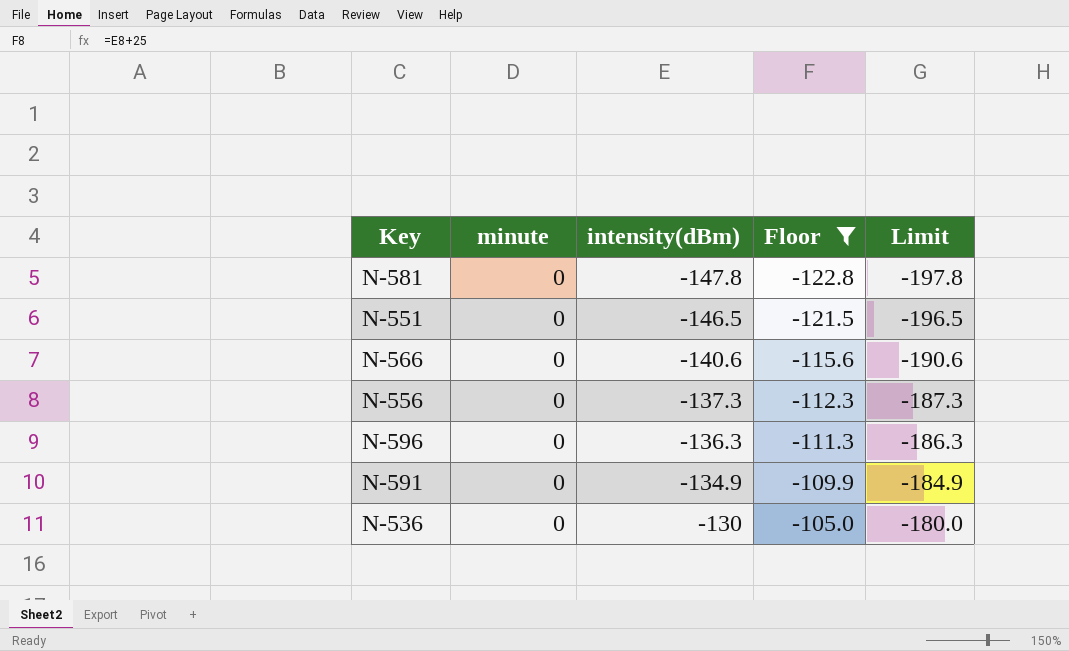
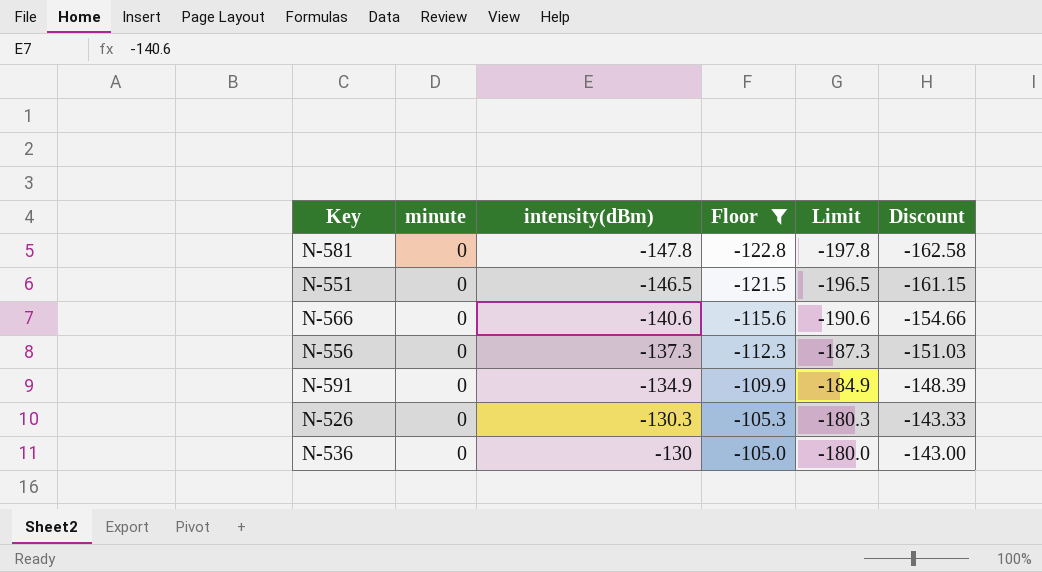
column Discount | formula: none -> [intensity(dBm)] * 1.1
row N-596: 0 | -136.3 | -111.3 | -186.3 -> none
row N-526: none -> 0 | -130.3 | -105.3 | -180.3 | -143.33

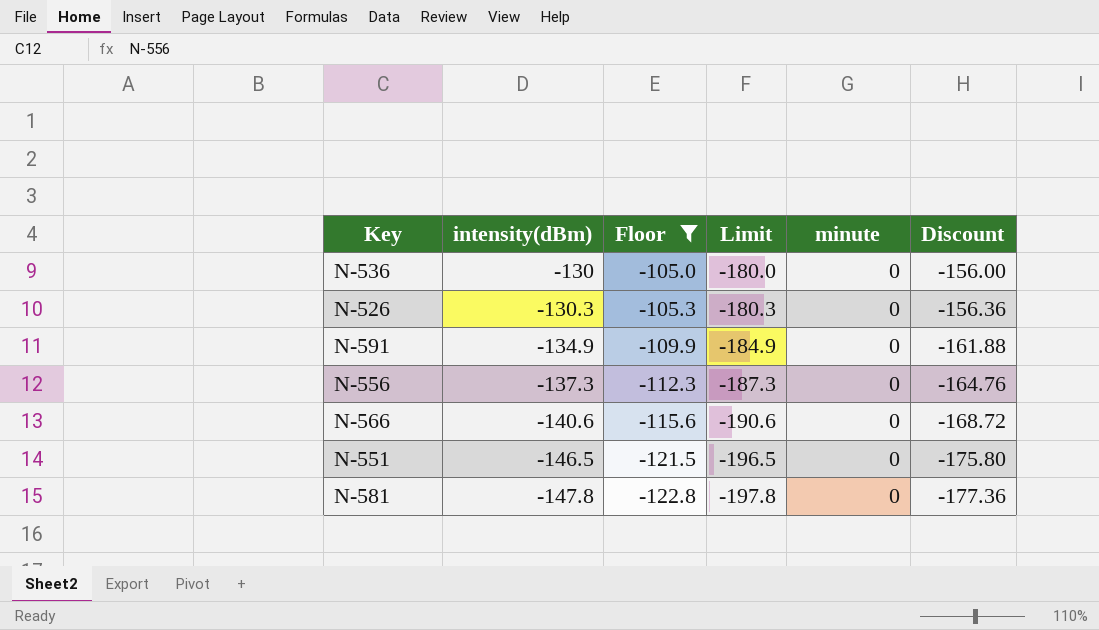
row order: intensity(dBm) ascending -> intensity(dBm) descending
column minute | position: 2 -> 5
column Discount | formula: [intensity(dBm)] * 1.1 -> [intensity(dBm)] * 1.2

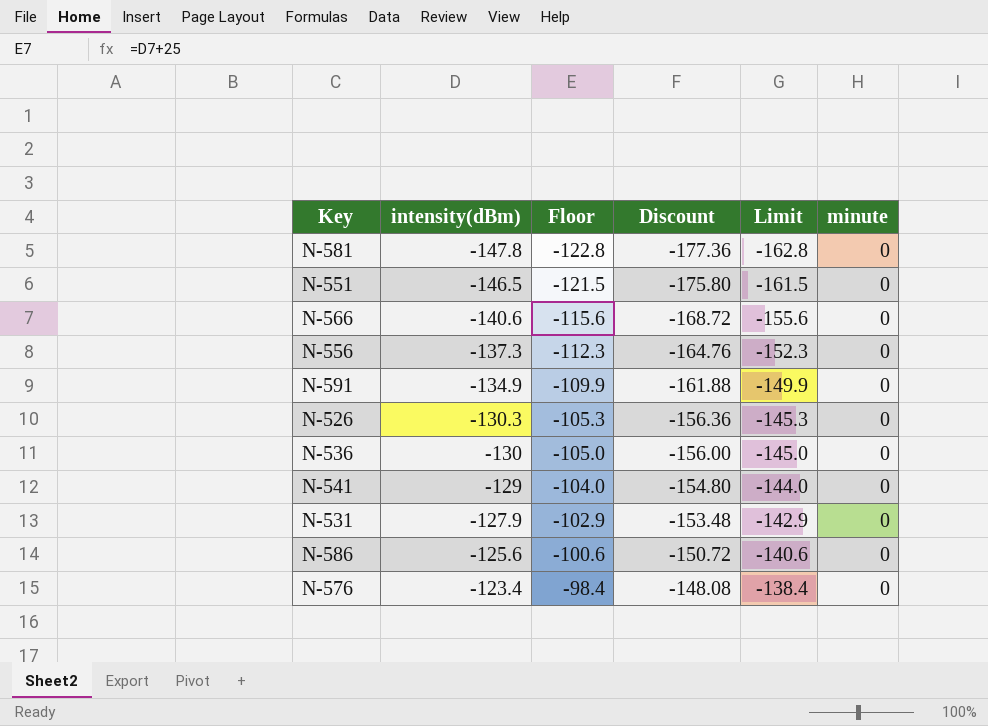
filter: Floor <= -105.0 -> none
row order: intensity(dBm) descending -> intensity(dBm) ascending
column Discount | position: 6 -> 4
column Limit | formula: [intensity(dBm)] - 50 -> [intensity(dBm)] - 15

